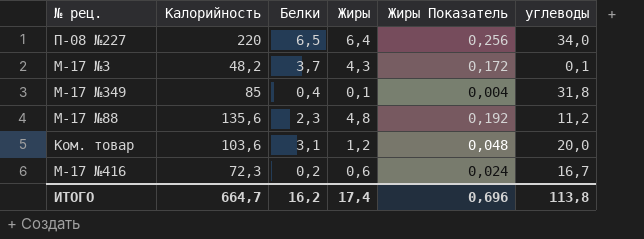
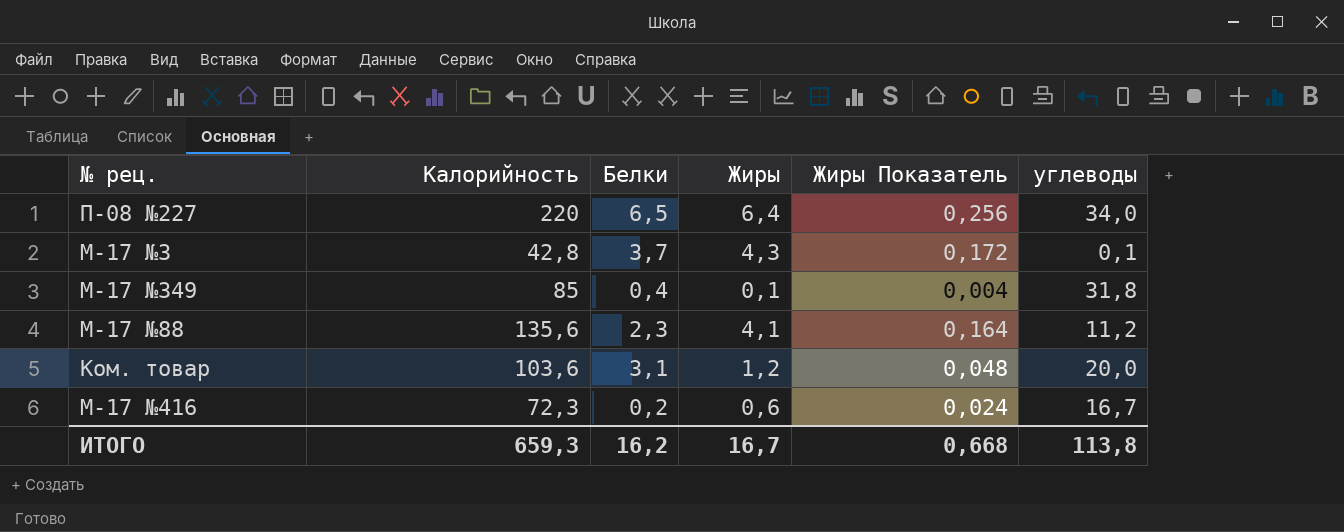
М-17 №3 | Калорийность: 48,2 -> 42,8
М-17 №88 | Жиры: 4,8 -> 4,1
М-17 №88 | Жиры Показатель: 0,192 -> 0,164
ИТОГО | Калорийность: 664,7 -> 659,3
ИТОГО | Жиры: 17,4 -> 16,7
ИТОГО | Жиры Показатель: 0,696 -> 0,668

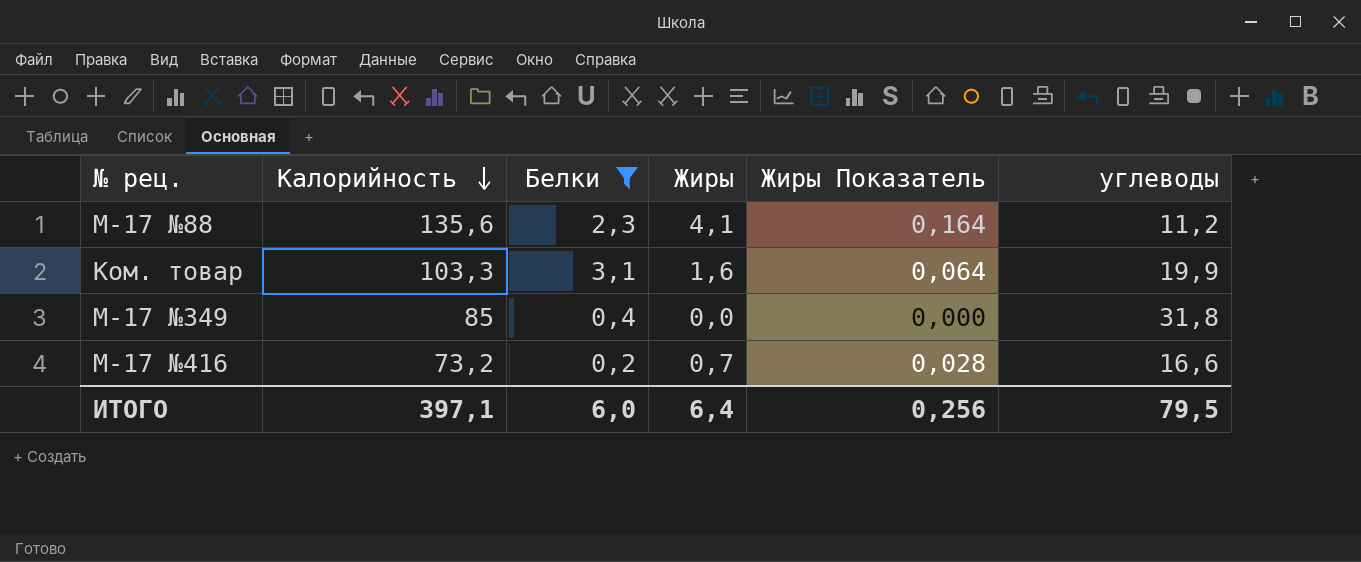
filter: none -> Белки <= 3,1
row order: none -> Калорийность descending
Ком. товар | Калорийность: 103,6 -> 103,3
Ком. товар | Жиры: 1,2 -> 1,6
Ком. товар | Жиры Показатель: 0,048 -> 0,064
Ком. товар | углеводы: 20,0 -> 19,9
М-17 №349 | Жиры: 0,1 -> 0,0
М-17 №349 | Жиры Показатель: 0,004 -> 0,000
М-17 №416 | Калорийность: 72,3 -> 73,2
М-17 №416 | Жиры: 0,6 -> 0,7
М-17 №416 | Жиры Показатель: 0,024 -> 0,028
М-17 №416 | углеводы: 16,7 -> 16,6
ИТОГО | Калорийность: 659,3 -> 397,1
ИТОГО | Белки: 16,2 -> 6,0
ИТОГО | Жиры: 16,7 -> 6,4
ИТОГО | Жиры Показатель: 0,668 -> 0,256
ИТОГО | углеводы: 113,8 -> 79,5

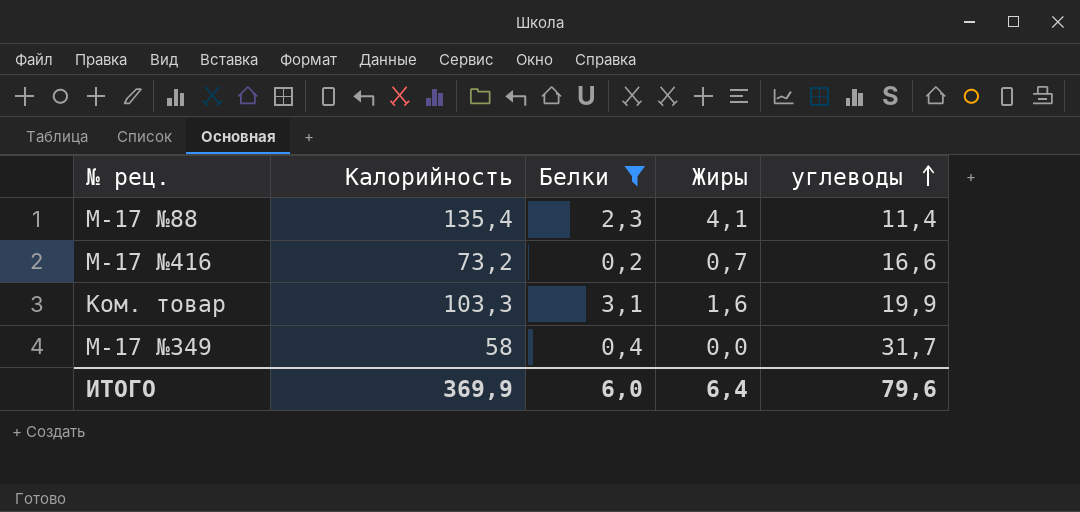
row order: Калорийность descending -> углеводы ascending
column Жиры Показатель | formula: [Жиры] * 0,04 -> none
М-17 №88 | Калорийность: 135,6 -> 135,4
М-17 №88 | углеводы: 11,2 -> 11,4
М-17 №349 | Калорийность: 85 -> 58
М-17 №349 | углеводы: 31,8 -> 31,7
ИТОГО | Калорийность: 397,1 -> 369,9
ИТОГО | углеводы: 79,5 -> 79,6

